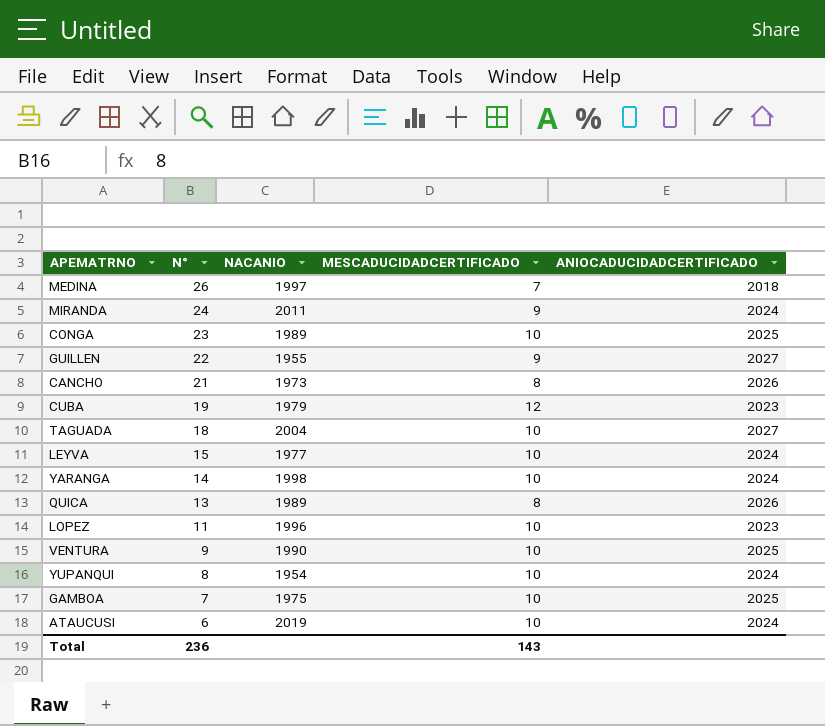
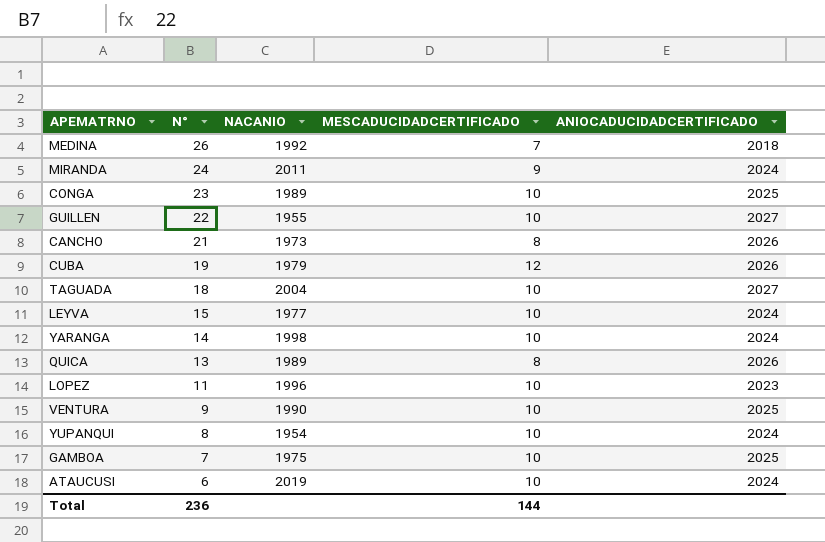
MEDINA | NACANIO: 1997 -> 1992
GUILLEN | MESCADUCIDADCERTIFICADO: 9 -> 10
CUBA | ANIOCADUCIDADCERTIFICADO: 2023 -> 2026
Total | MESCADUCIDADCERTIFICADO: 143 -> 144

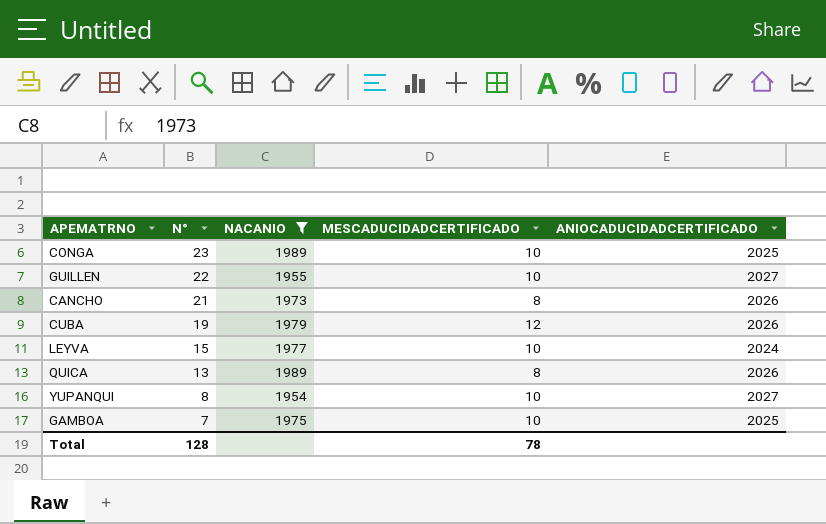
filter: none -> NACANIO <= 1989
YUPANQUI | ANIOCADUCIDADCERTIFICADO: 2024 -> 2027
Total | N°: 236 -> 128
Total | MESCADUCIDADCERTIFICADO: 144 -> 78

